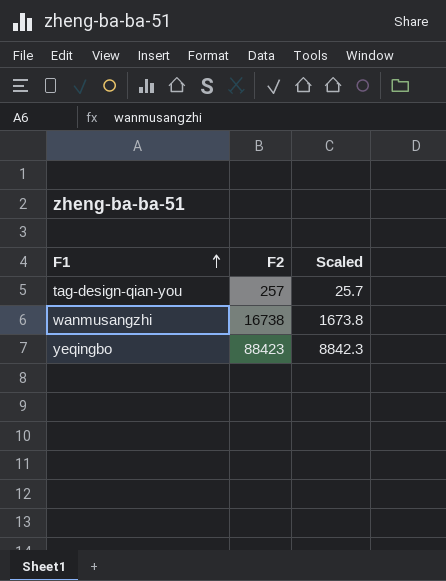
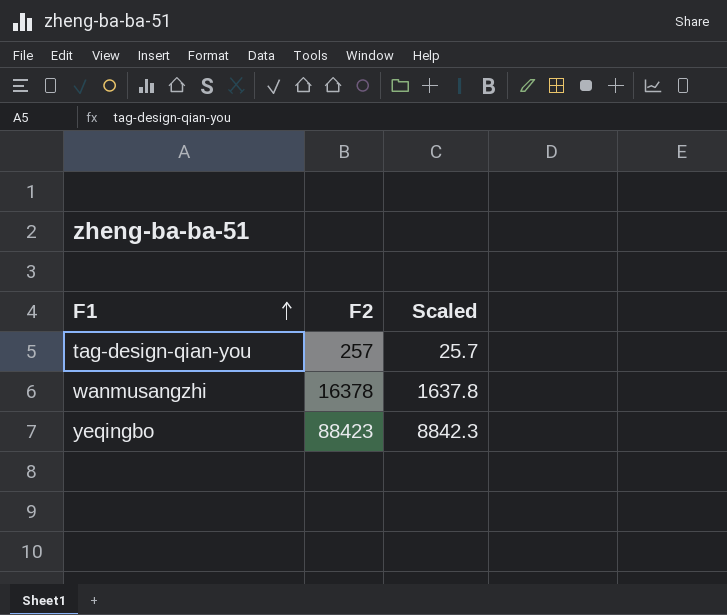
wanmusangzhi | F2: 16738 -> 16378
wanmusangzhi | Scaled: 1673.8 -> 1637.8

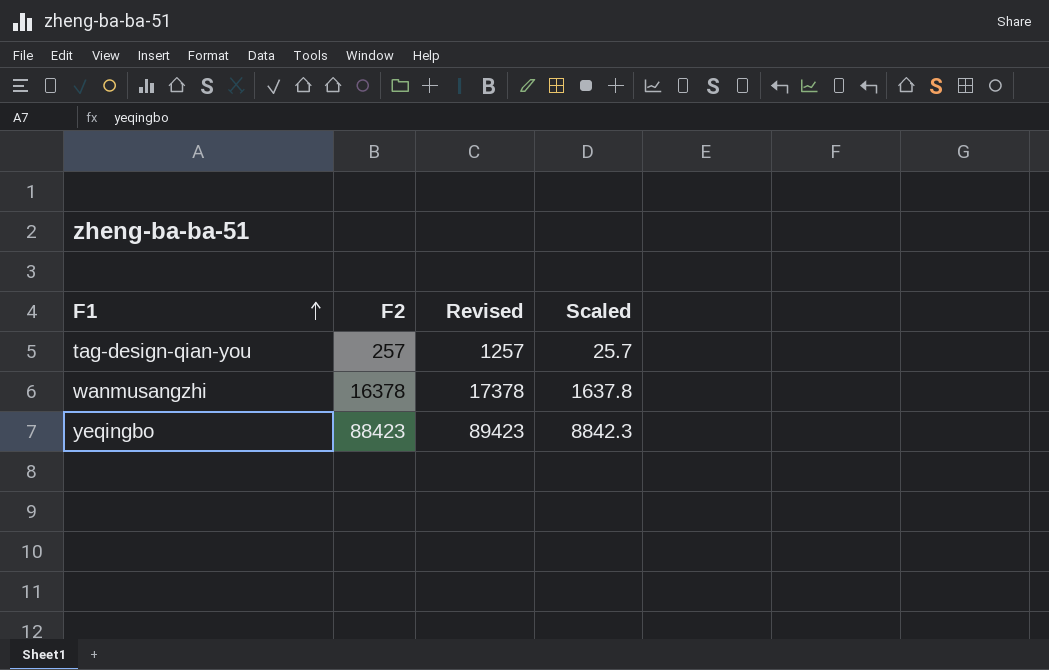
column Revised | formula: none -> [F2] + 1000

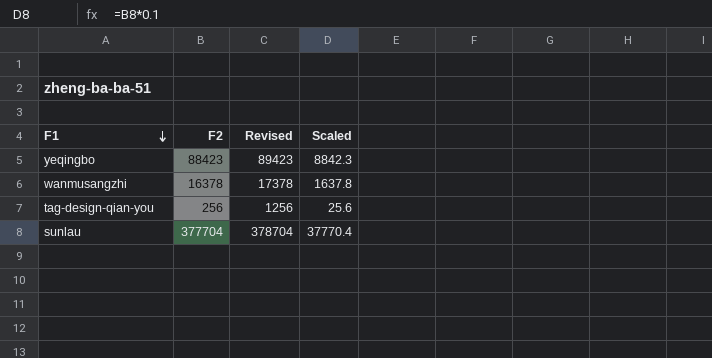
row order: F1 ascending -> F1 descending
tag-design-qian-you | F2: 257 -> 256
tag-design-qian-you | Revised: 1257 -> 1256
tag-design-qian-you | Scaled: 25.7 -> 25.6
row sunlau: none -> 377704 | 378704 | 37770.4

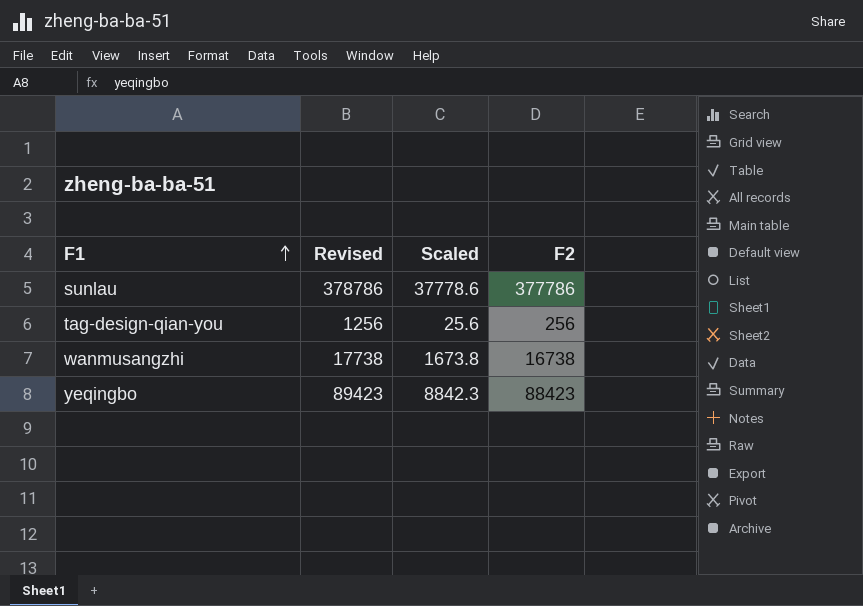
row order: F1 descending -> F1 ascending
column F2 | position: 2 -> 4
sunlau | Revised: 378704 -> 378786
sunlau | Scaled: 37770.4 -> 37778.6
sunlau | F2: 377704 -> 377786
wanmusangzhi | Revised: 17378 -> 17738
wanmusangzhi | Scaled: 1637.8 -> 1673.8
wanmusangzhi | F2: 16378 -> 16738

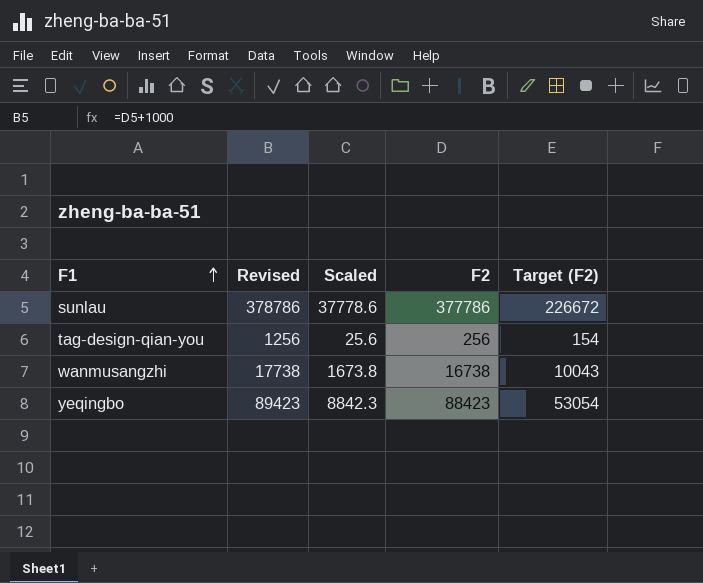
column Target (F2) | formula: none -> [F2] * 0.6

